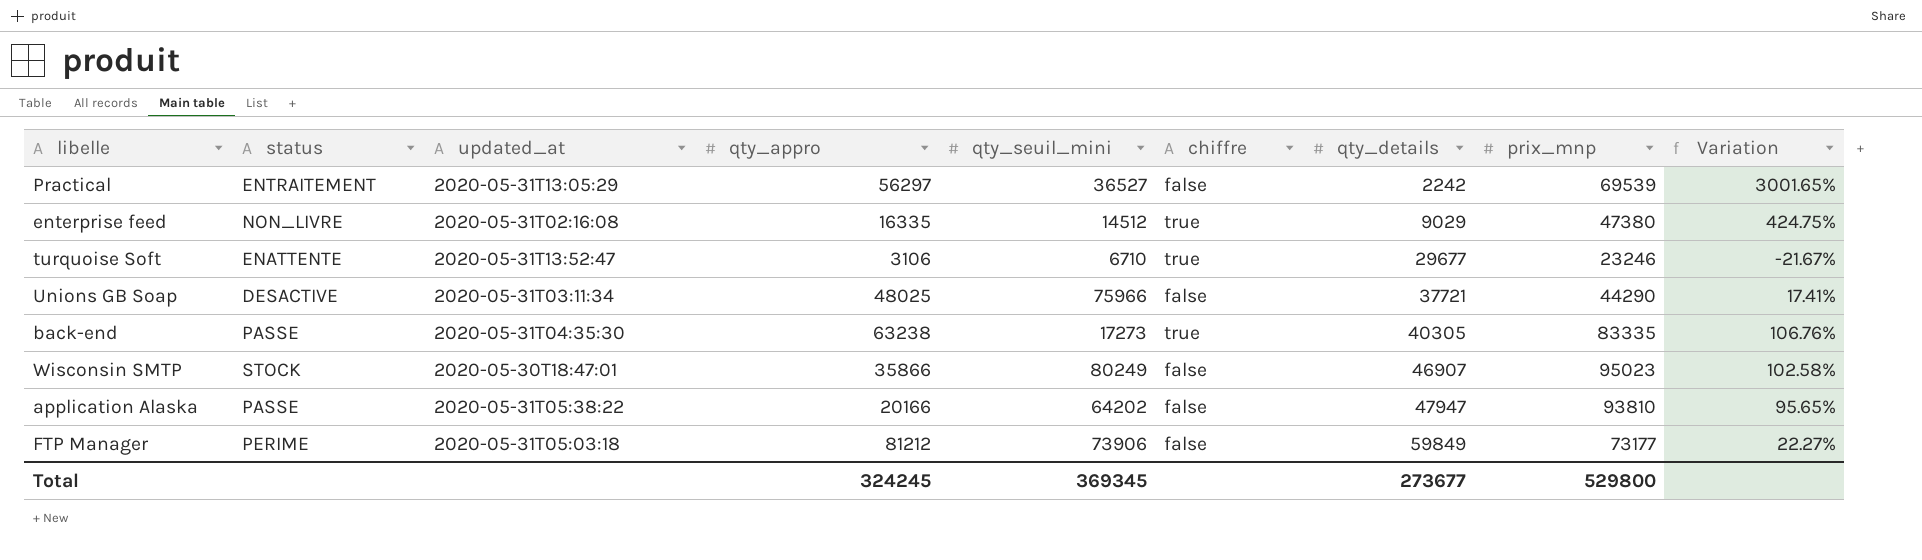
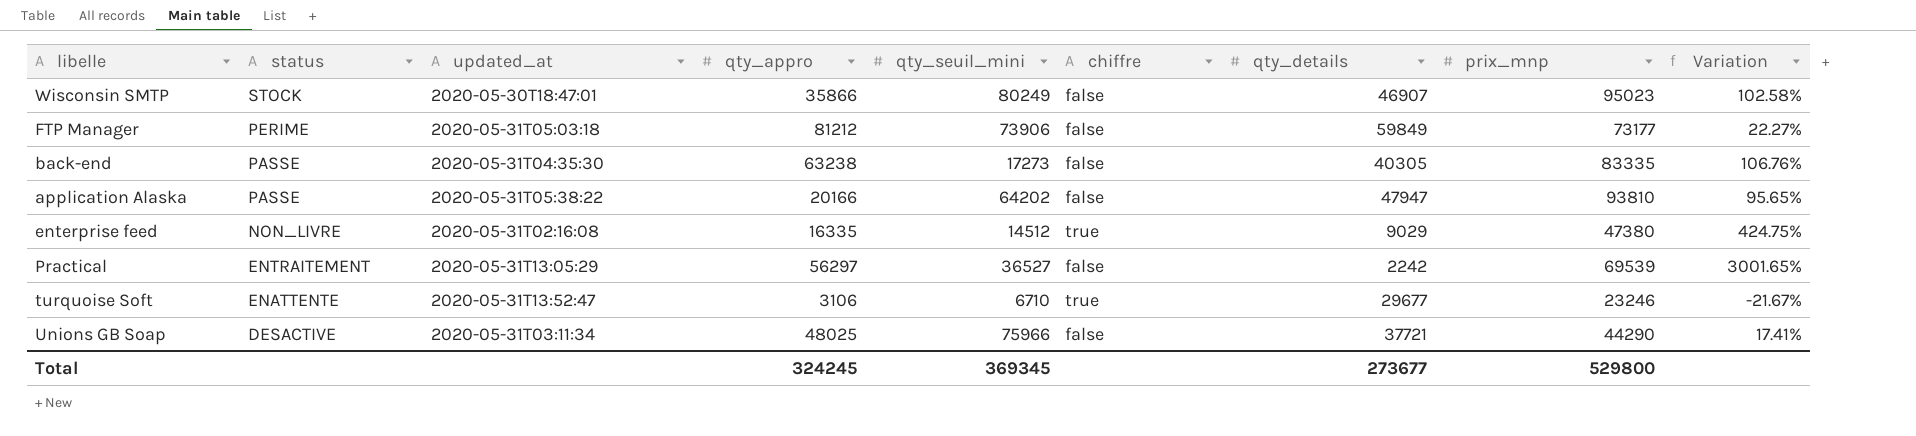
row order: qty_details ascending -> status descending
back-end | chiffre: true -> false

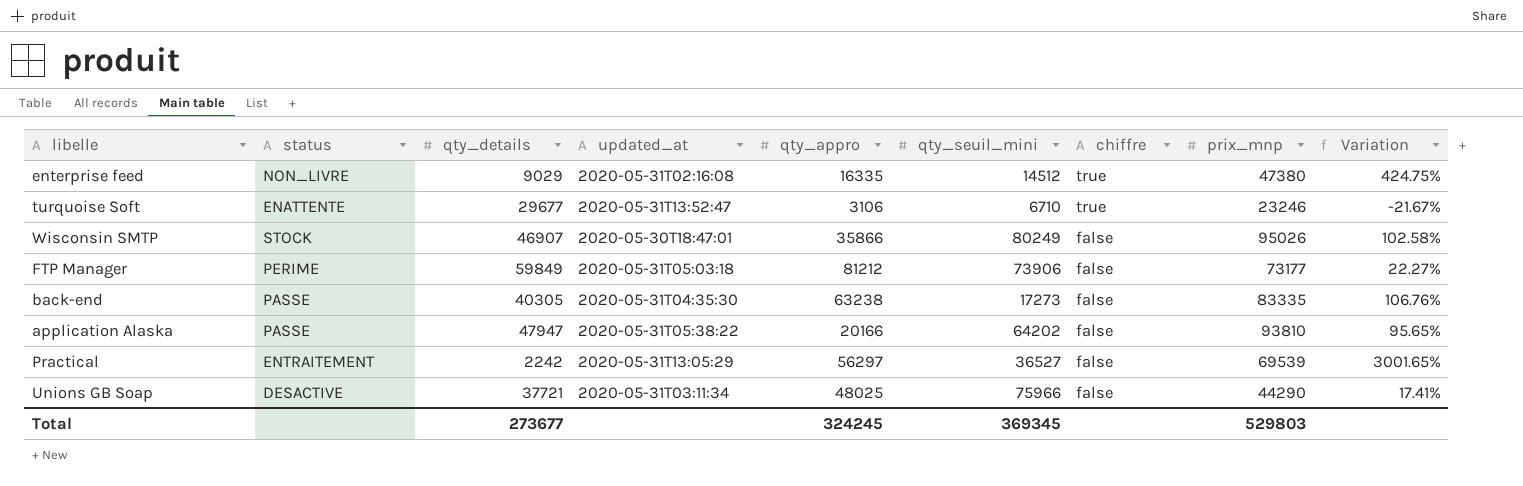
row order: status descending -> chiffre descending
column qty_details | position: 7 -> 3
Wisconsin SMTP | prix_mnp: 95023 -> 95026
Total | prix_mnp: 529800 -> 529803

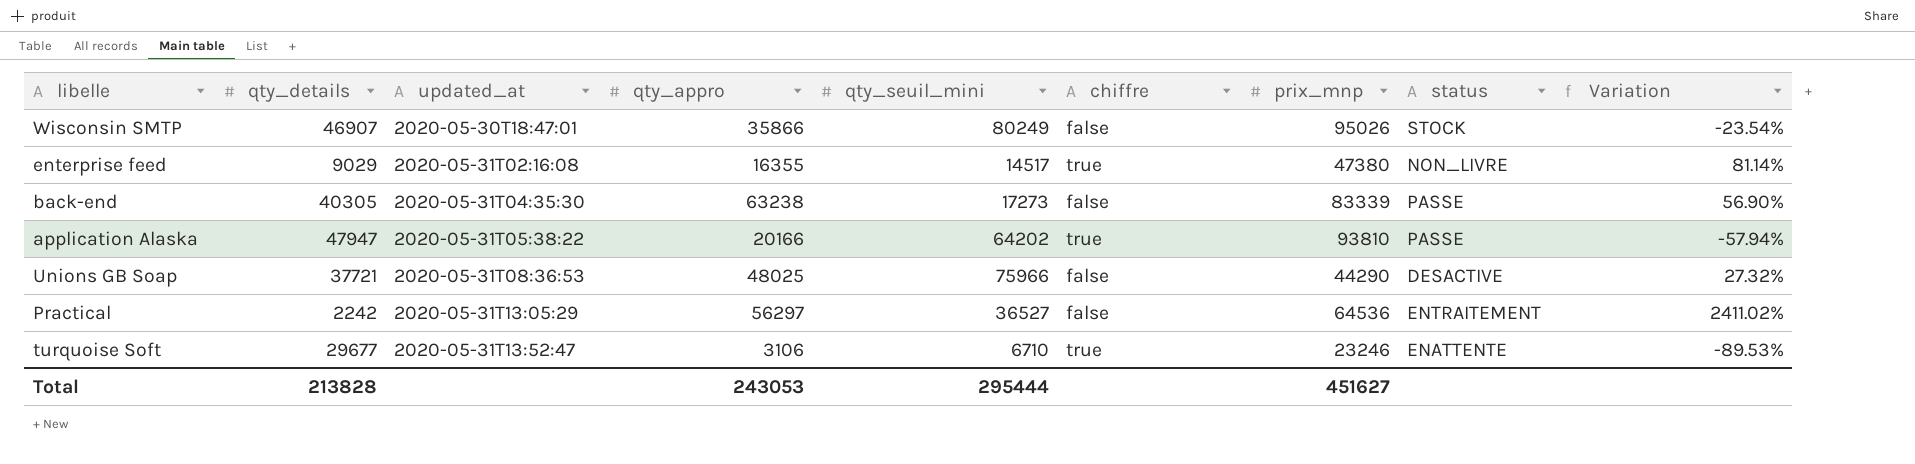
row order: chiffre descending -> updated_at ascending
column status | position: 2 -> 8
column Variation | formula: ([prix_mnp] - [qty_details]) / [qty_details] -> ([qty_appro] - [qty_details]) / [qty_details]
row FTP Manager: PERIME | 59849 | 2020-05-31T05:03:18 | 81212 | 73906 | false | 73177 | 22.27% -> none
enterprise feed | qty_appro: 16335 -> 16355
enterprise feed | qty_seuil_mini: 14512 -> 14517
back-end | prix_mnp: 83335 -> 83339
application Alaska | chiffre: false -> true
Unions GB Soap | updated_at: 2020-05-31T03:11:34 -> 2020-05-31T08:36:53
Practical | prix_mnp: 69539 -> 64536
Total | qty_details: 273677 -> 213828
Total | qty_appro: 324245 -> 243053
Total | qty_seuil_mini: 369345 -> 295444
Total | prix_mnp: 529803 -> 451627

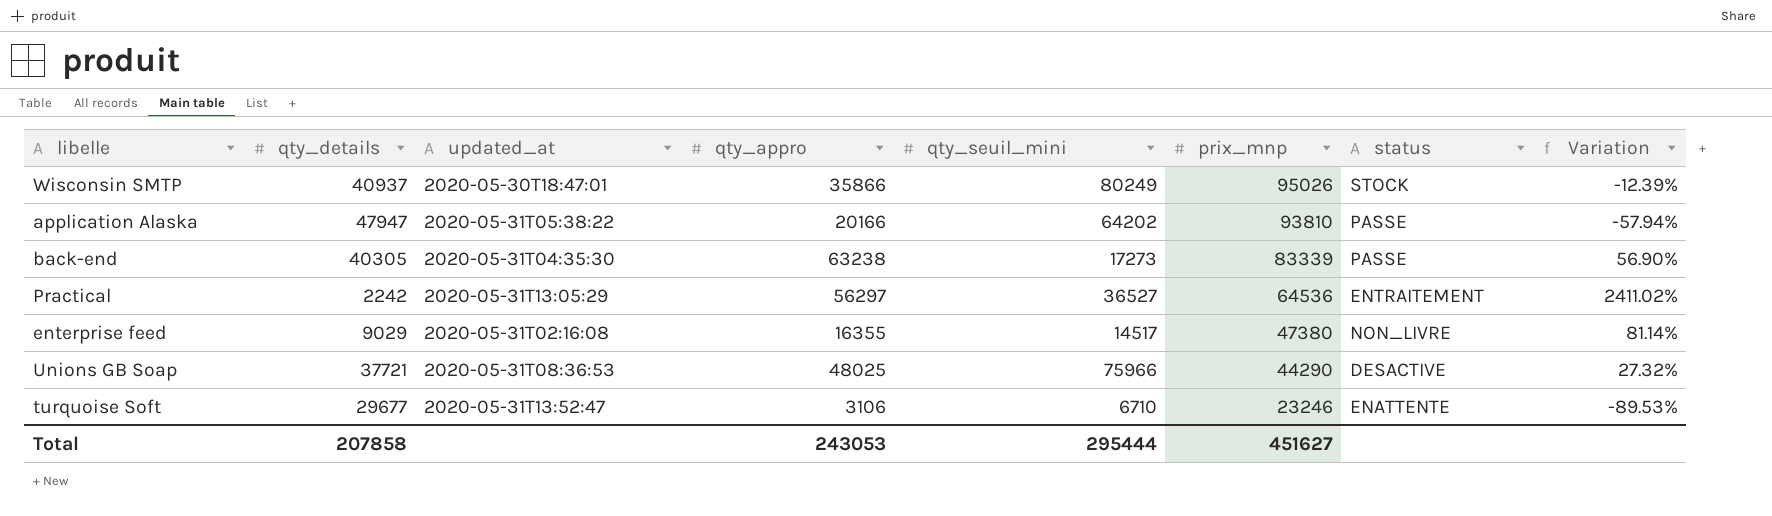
row order: updated_at ascending -> prix_mnp descending
column chiffre | position: 6 -> none
Wisconsin SMTP | qty_details: 46907 -> 40937
Wisconsin SMTP | Variation: -23.54% -> -12.39%
Total | qty_details: 213828 -> 207858

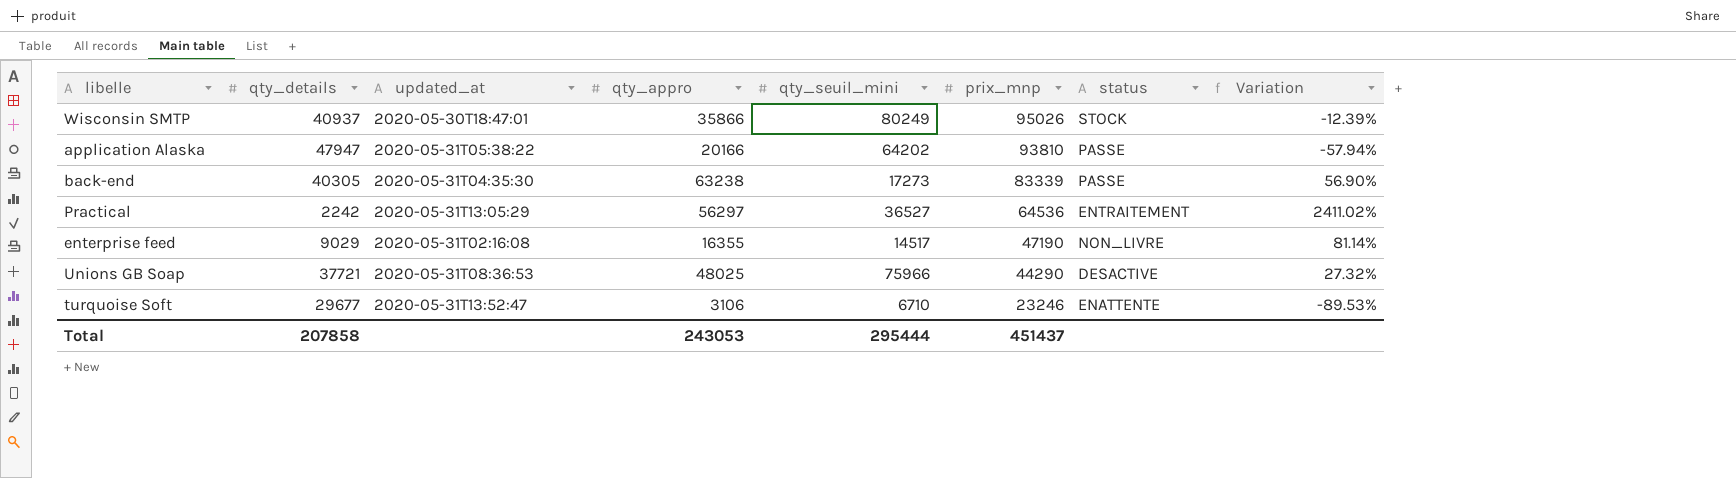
enterprise feed | prix_mnp: 47380 -> 47190
Total | prix_mnp: 451627 -> 451437

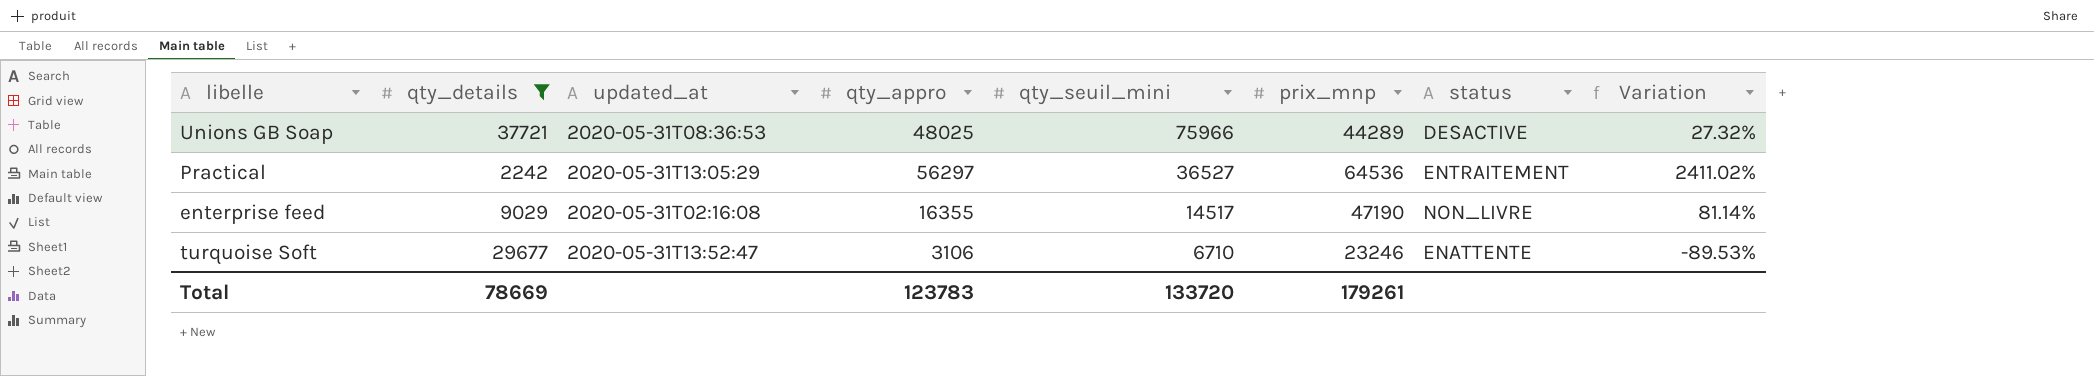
filter: none -> qty_details <= 37721
row order: prix_mnp descending -> qty_seuil_mini descending
Unions GB Soap | prix_mnp: 44290 -> 44289
Total | qty_details: 207858 -> 78669
Total | qty_appro: 243053 -> 123783
Total | qty_seuil_mini: 295444 -> 133720
Total | prix_mnp: 451437 -> 179261

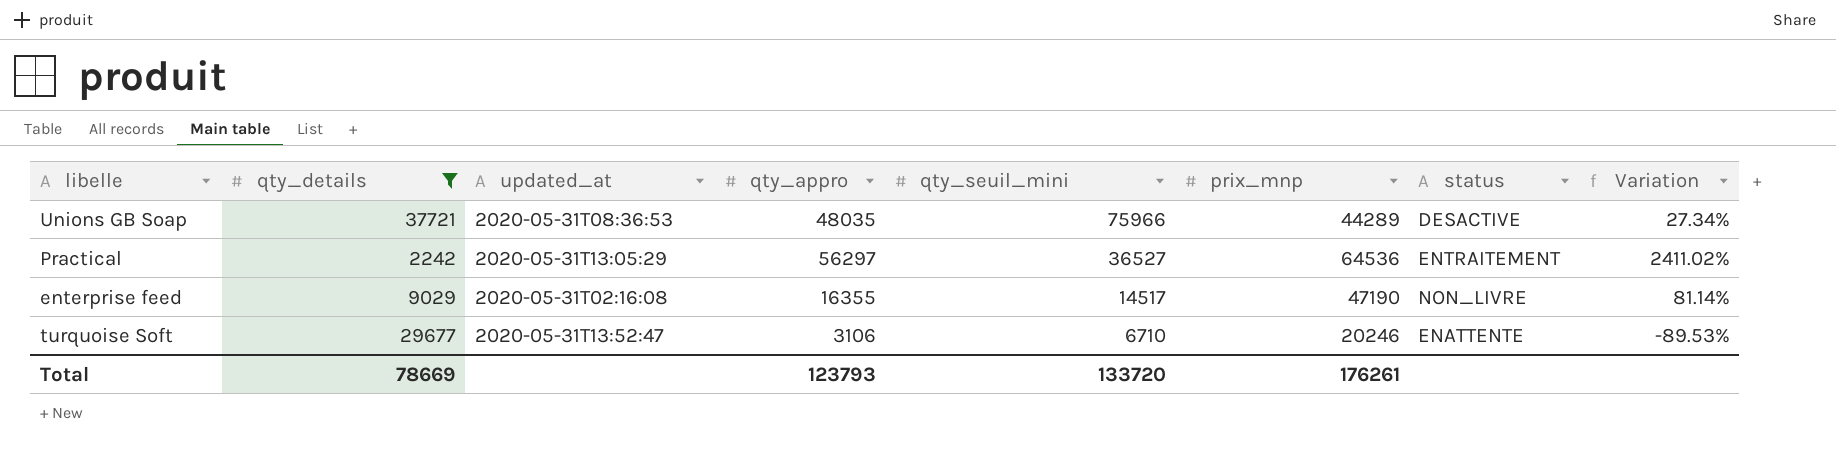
Unions GB Soap | qty_appro: 48025 -> 48035
Unions GB Soap | Variation: 27.32% -> 27.34%
turquoise Soft | prix_mnp: 23246 -> 20246
Total | qty_appro: 123783 -> 123793
Total | prix_mnp: 179261 -> 176261

